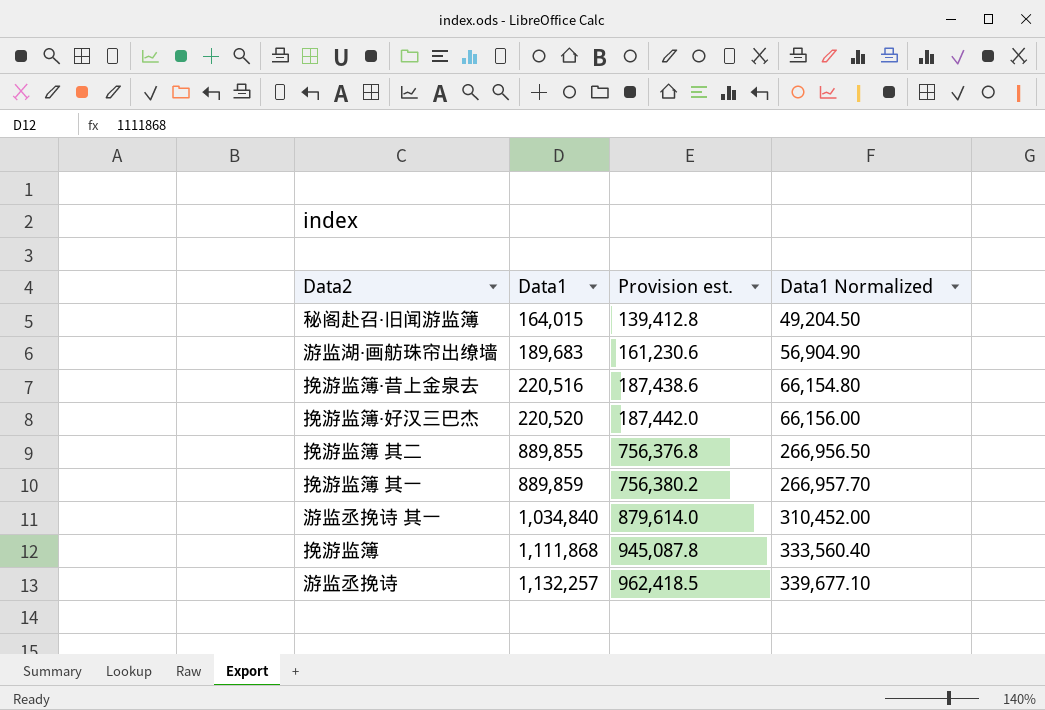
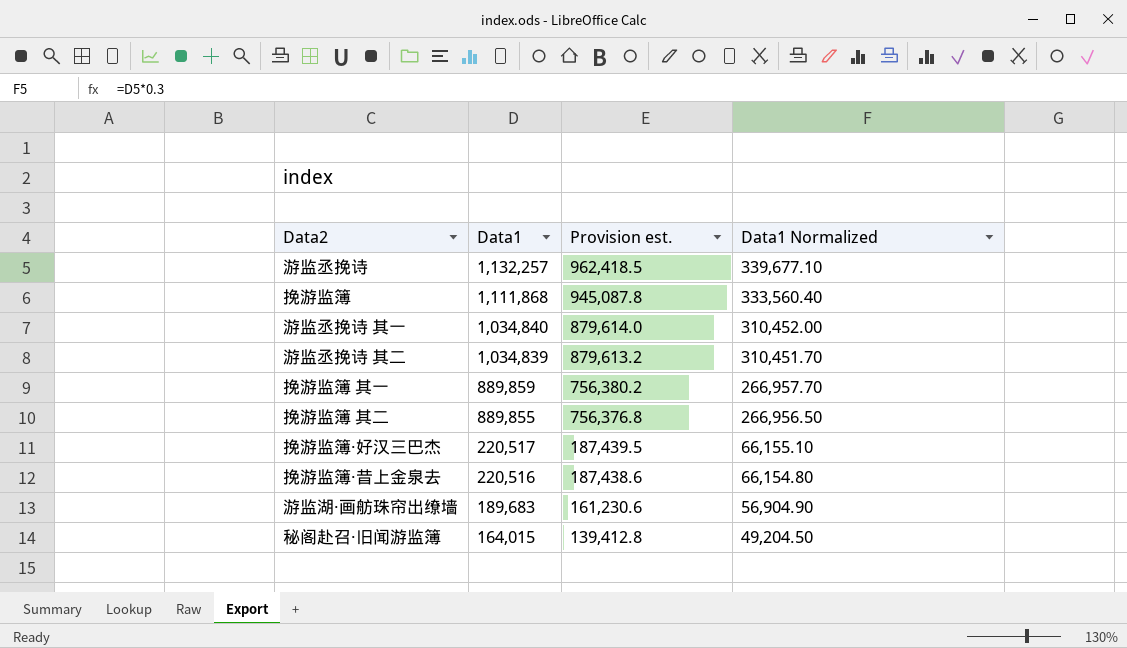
row order: Data1 ascending -> Data1 descending
row 游监丞挽诗 其二: none -> 1,034,839 | 879,613.2 | 310,451.70
挽游监簿·好汉三巴杰 | Data1: 220,520 -> 220,517
挽游监簿·好汉三巴杰 | Provision est.: 187,442.0 -> 187,439.5
挽游监簿·好汉三巴杰 | Data1 Normalized: 66,156.00 -> 66,155.10

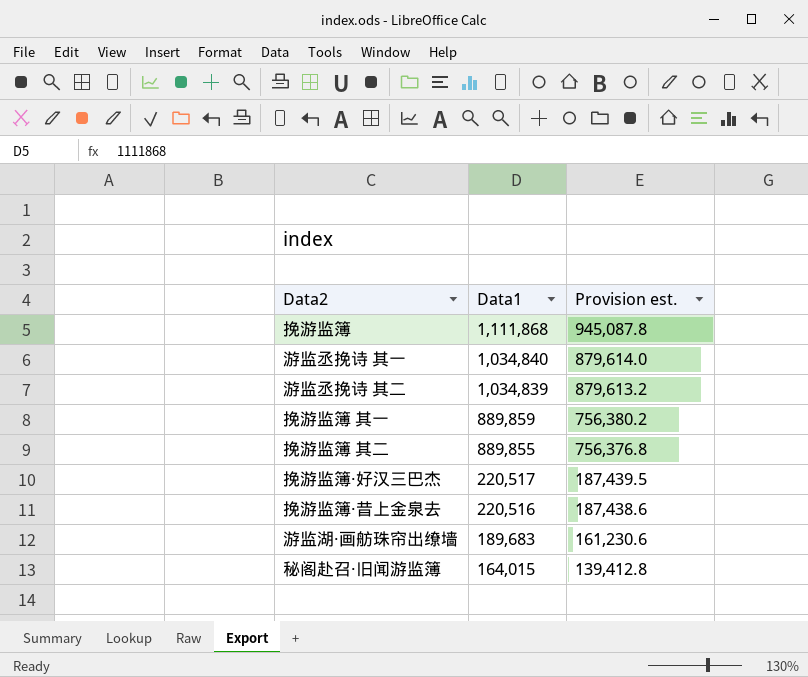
column Data1 Normalized | formula: [Data1] * 0.3 -> none
row 游监丞挽诗: 1,132,257 | 962,418.5 | 339,677.10 -> none

